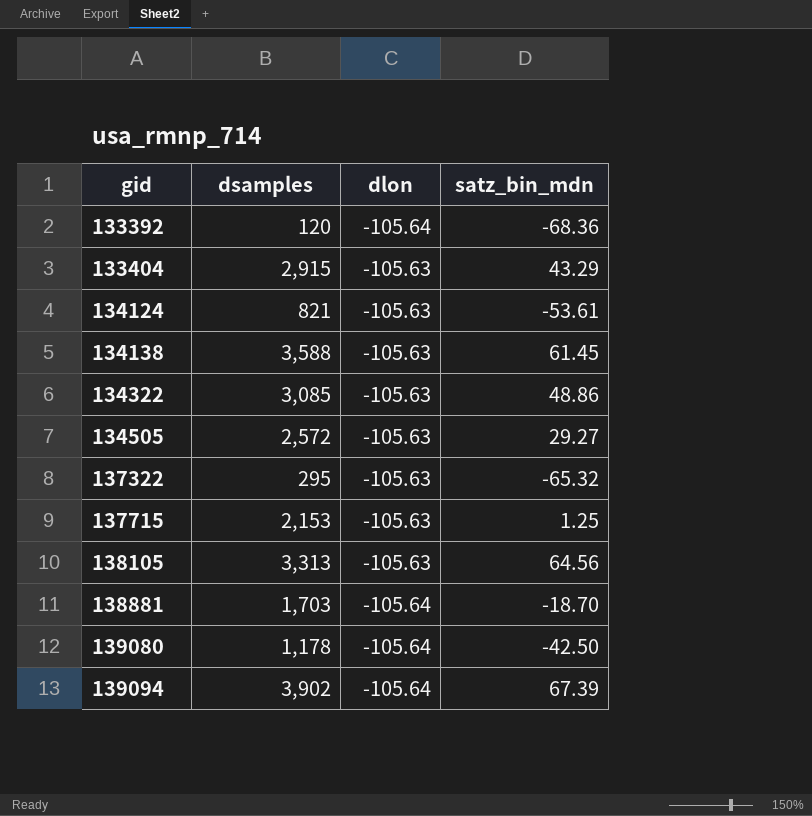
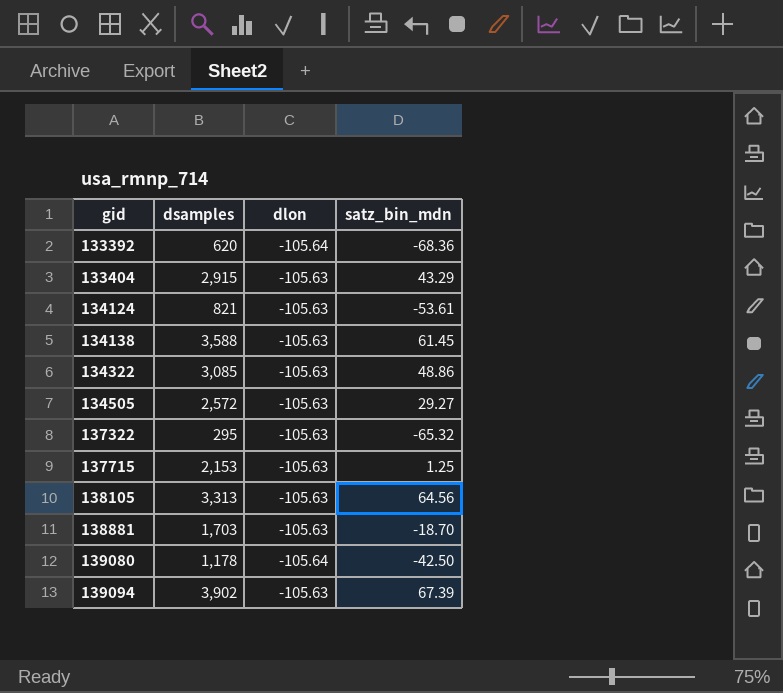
133392 | dsamples: 120 -> 620
138881 | dlon: -105.64 -> -105.63
139094 | dlon: -105.64 -> -105.63

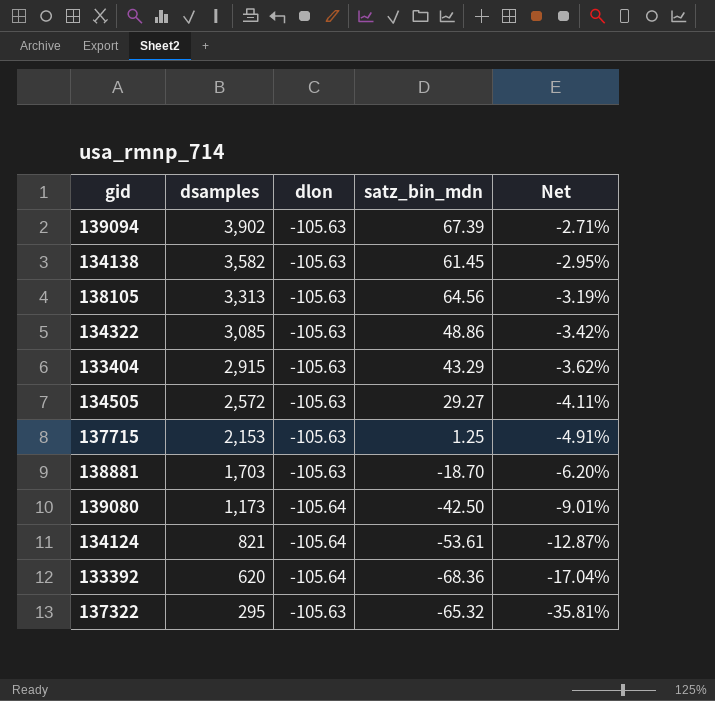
row order: gid ascending -> dsamples descending
column Net | formula: none -> [dlon] / [dsamples]
134138 | dsamples: 3,588 -> 3,582
139080 | dsamples: 1,178 -> 1,173
134124 | dlon: -105.63 -> -105.64

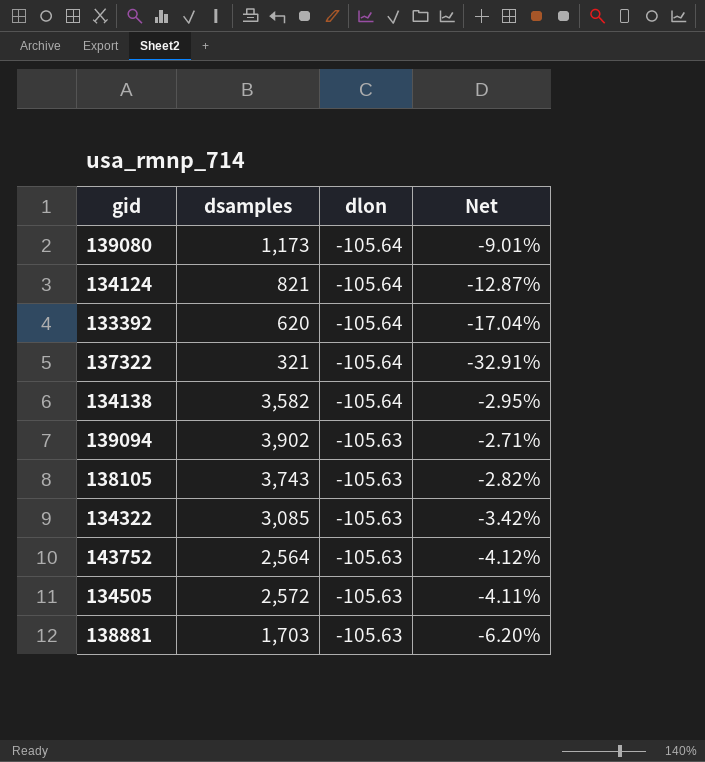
row order: dsamples descending -> dlon ascending
column satz_bin_mdn | position: 4 -> none
row 133404: 2,915 | -105.63 | 43.29 | -3.62% -> none
row 137715: 2,153 | -105.63 | 1.25 | -4.91% -> none
137322 | dsamples: 295 -> 321
137322 | dlon: -105.63 -> -105.64
137322 | Net: -35.81% -> -32.91%
134138 | dlon: -105.63 -> -105.64
138105 | dsamples: 3,313 -> 3,743
138105 | Net: -3.19% -> -2.82%
row 143752: none -> 2,564 | -105.63 | -4.12%

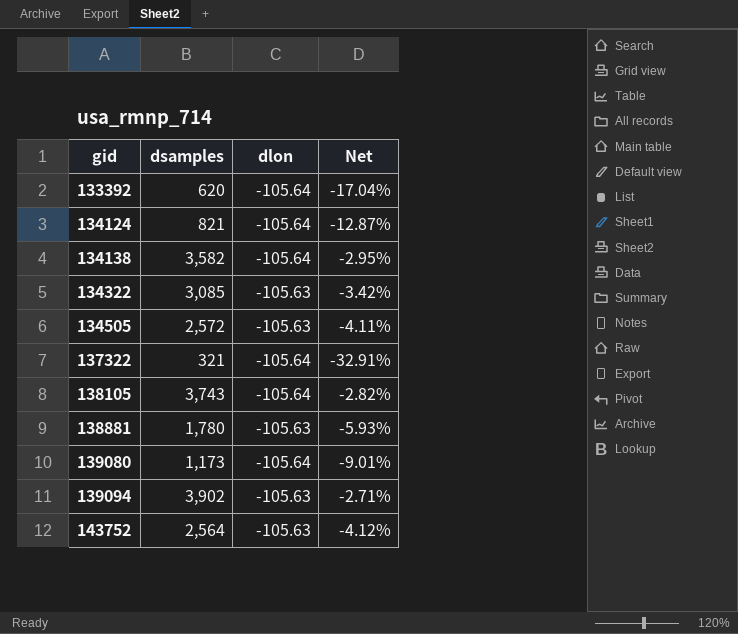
row order: dlon ascending -> gid ascending
138105 | dlon: -105.63 -> -105.64
138881 | dsamples: 1,703 -> 1,780
138881 | Net: -6.20% -> -5.93%

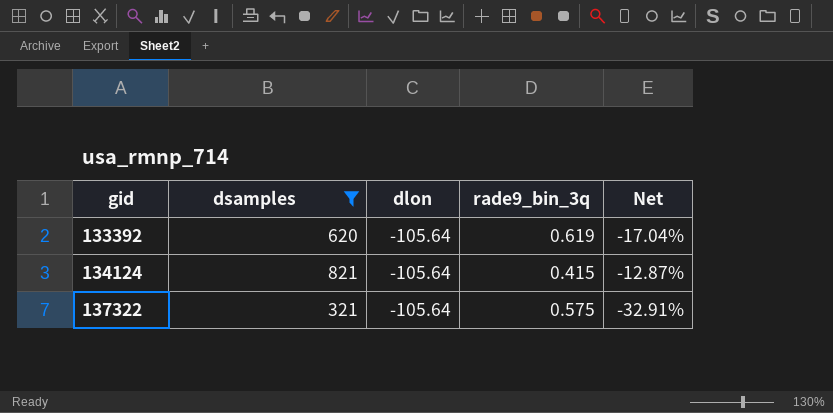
filter: none -> dsamples <= 821
column rade9_bin_3q | position: none -> 4

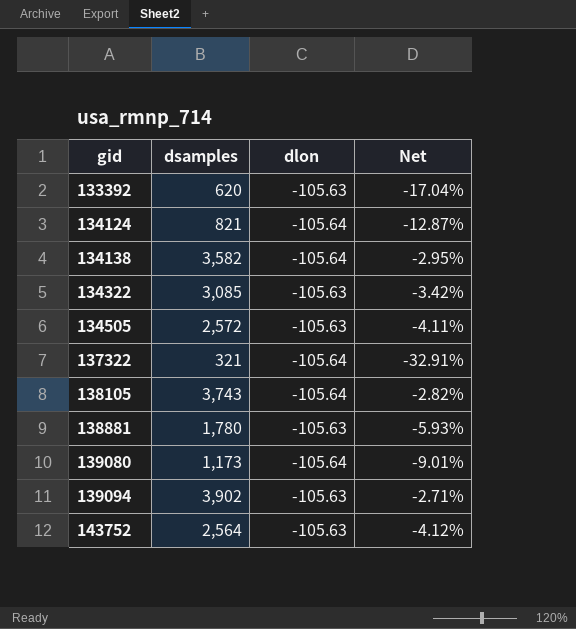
filter: dsamples <= 821 -> none
column rade9_bin_3q | position: 4 -> none
133392 | dlon: -105.64 -> -105.63

